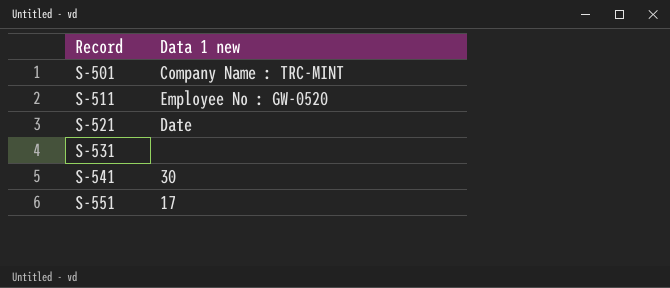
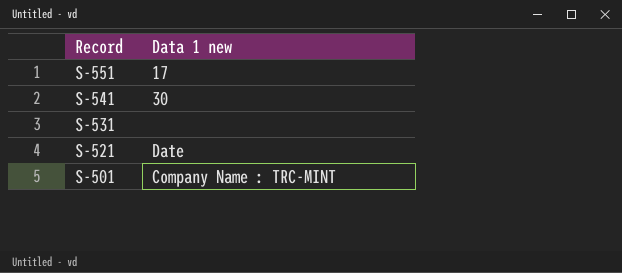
row order: Record ascending -> Record descending
row S-511: Employee No : GW-0520 -> none

